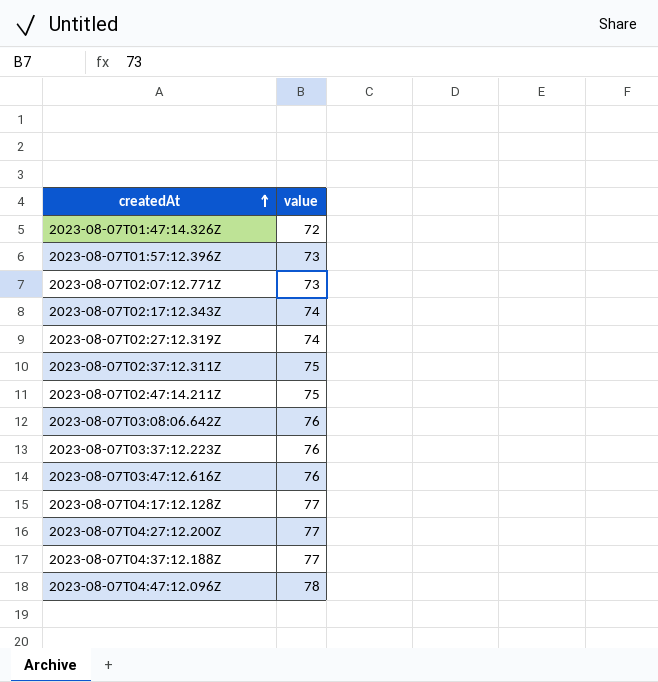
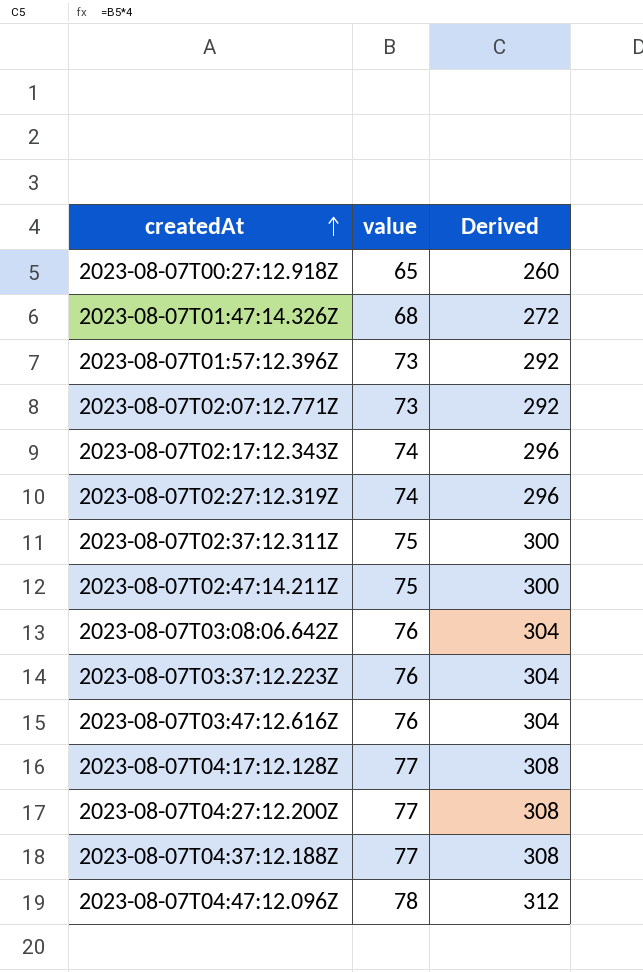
column Derived | formula: none -> [value] * 4
row 2023-08-07T00:27:12.918Z: none -> 65 | 260
2023-08-07T01:47:14.326Z | value: 72 -> 68

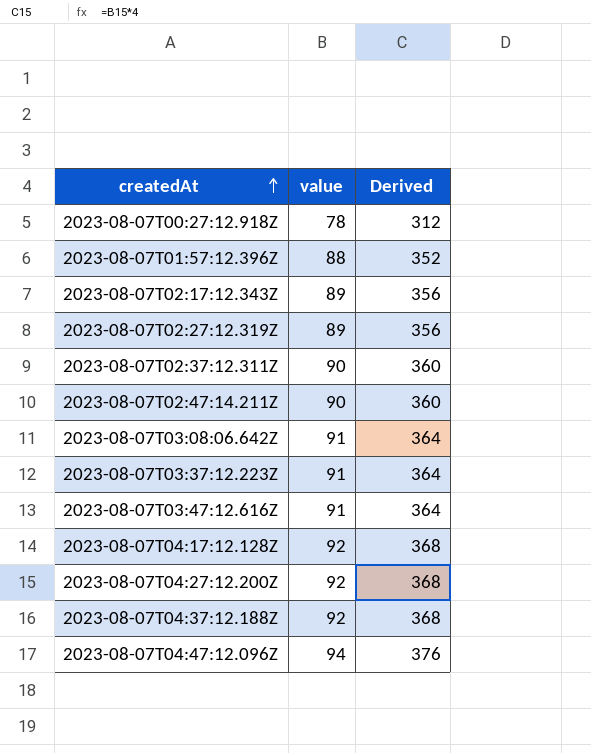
row 2023-08-07T01:47:14.326Z: 68 | 272 -> none
row 2023-08-07T02:07:12.771Z: 73 | 292 -> none
2023-08-07T00:27:12.918Z | value: 65 -> 78
2023-08-07T00:27:12.918Z | Derived: 260 -> 312
2023-08-07T01:57:12.396Z | value: 73 -> 88
2023-08-07T01:57:12.396Z | Derived: 292 -> 352
2023-08-07T02:17:12.343Z | value: 74 -> 89
2023-08-07T02:17:12.343Z | Derived: 296 -> 356
2023-08-07T02:27:12.319Z | value: 74 -> 89
2023-08-07T02:27:12.319Z | Derived: 296 -> 356
2023-08-07T02:37:12.311Z | value: 75 -> 90
2023-08-07T02:37:12.311Z | Derived: 300 -> 360
2023-08-07T02:47:14.211Z | value: 75 -> 90
2023-08-07T02:47:14.211Z | Derived: 300 -> 360
2023-08-07T03:08:06.642Z | value: 76 -> 91
2023-08-07T03:08:06.642Z | Derived: 304 -> 364
2023-08-07T03:37:12.223Z | value: 76 -> 91
2023-08-07T03:37:12.223Z | Derived: 304 -> 364
2023-08-07T03:47:12.616Z | value: 76 -> 91
2023-08-07T03:47:12.616Z | Derived: 304 -> 364
2023-08-07T04:17:12.128Z | value: 77 -> 92
2023-08-07T04:17:12.128Z | Derived: 308 -> 368
2023-08-07T04:27:12.200Z | value: 77 -> 92
2023-08-07T04:27:12.200Z | Derived: 308 -> 368
2023-08-07T04:37:12.188Z | value: 77 -> 92
2023-08-07T04:37:12.188Z | Derived: 308 -> 368
2023-08-07T04:47:12.096Z | value: 78 -> 94
2023-08-07T04:47:12.096Z | Derived: 312 -> 376

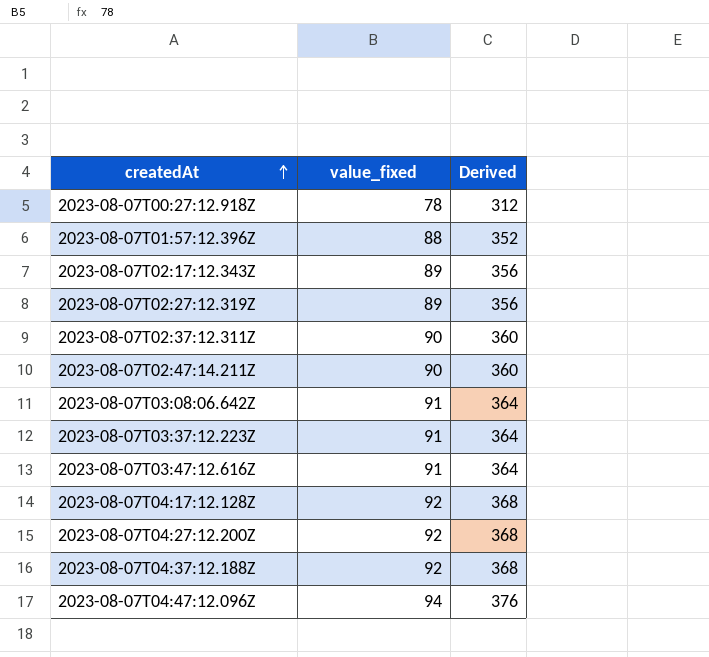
column name: value -> value_fixed

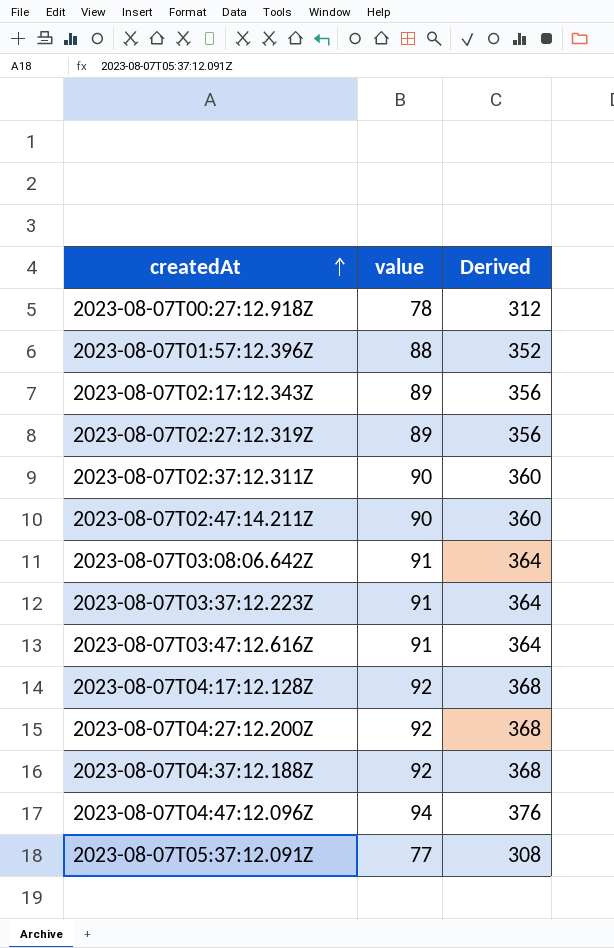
column name: value_fixed -> value
row 2023-08-07T05:37:12.091Z: none -> 77 | 308

